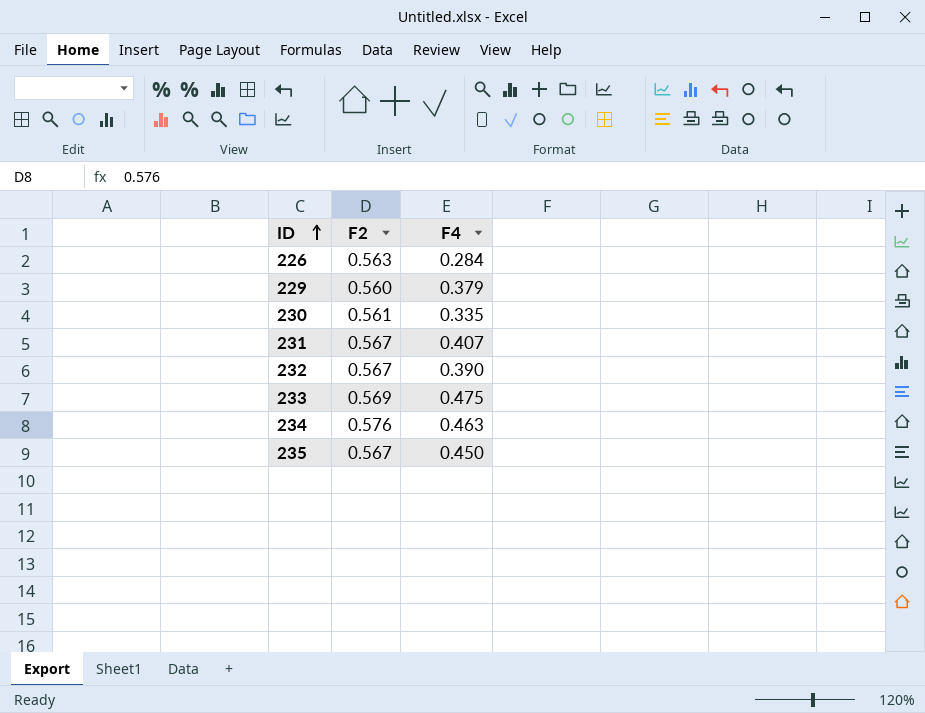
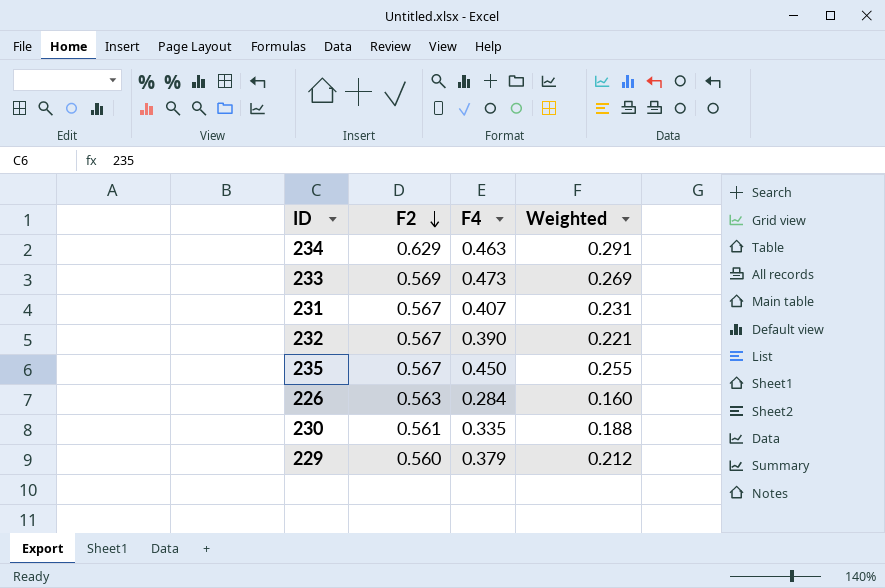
row order: ID ascending -> F2 descending
column Weighted | formula: none -> [F2] * [F4]
234 | F2: 0.576 -> 0.629
233 | F4: 0.475 -> 0.473

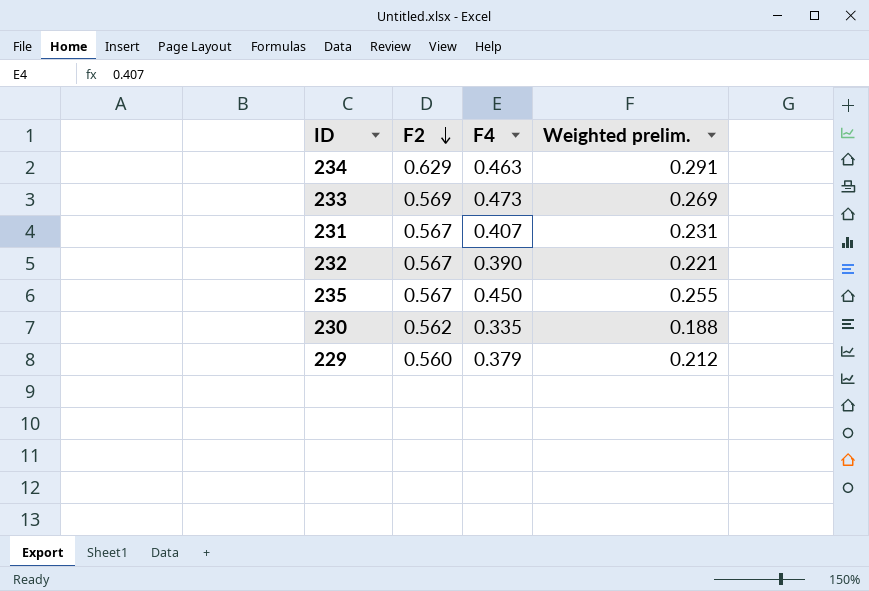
column name: Weighted -> Weighted prelim.
row 226: 0.563 | 0.284 | 0.160 -> none
230 | F2: 0.561 -> 0.562

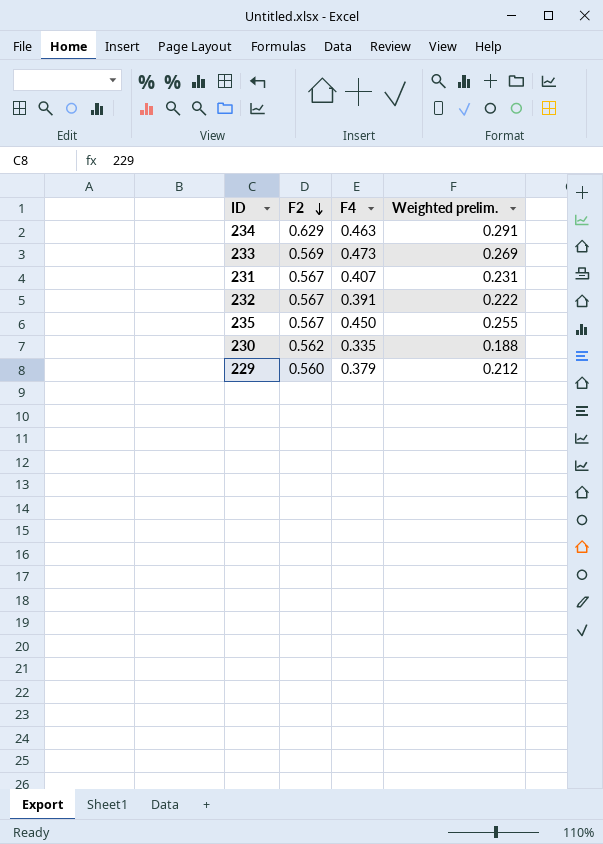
232 | F4: 0.390 -> 0.391
232 | Weighted prelim.: 0.221 -> 0.222

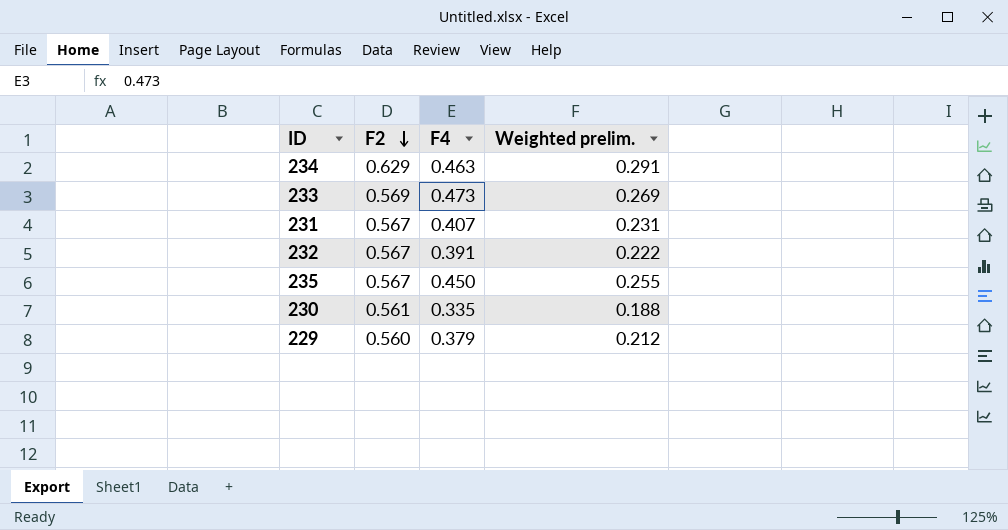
230 | F2: 0.562 -> 0.561

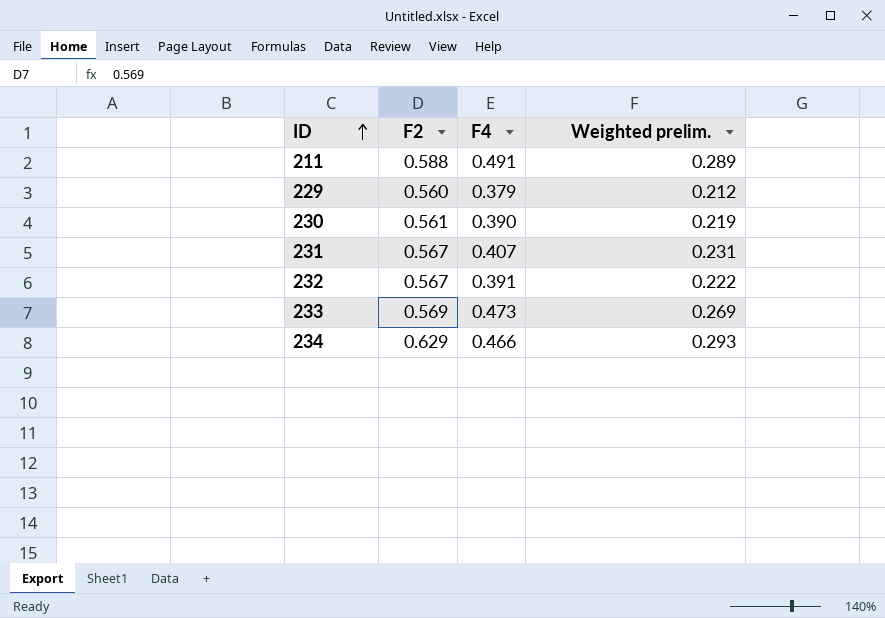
row order: F2 descending -> ID ascending
row 235: 0.567 | 0.450 | 0.255 -> none
row 211: none -> 0.588 | 0.491 | 0.289
230 | F4: 0.335 -> 0.390
230 | Weighted prelim.: 0.188 -> 0.219
234 | F4: 0.463 -> 0.466
234 | Weighted prelim.: 0.291 -> 0.293

